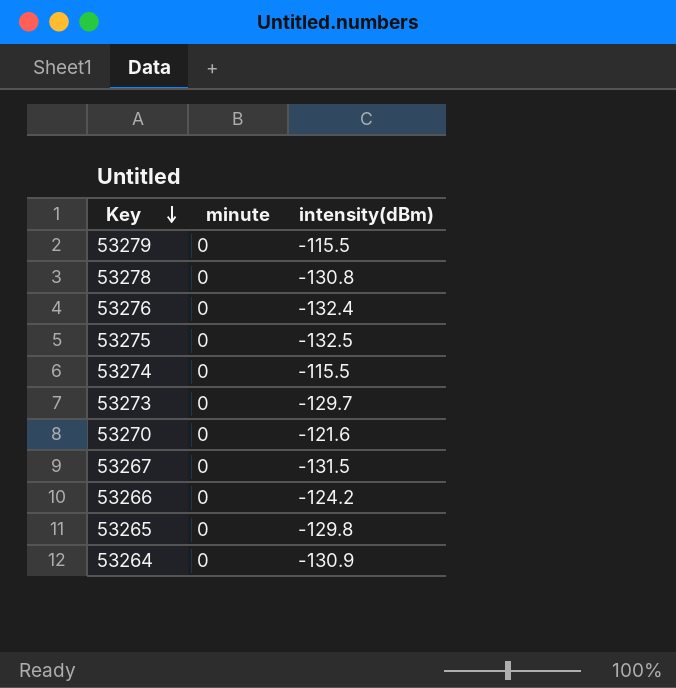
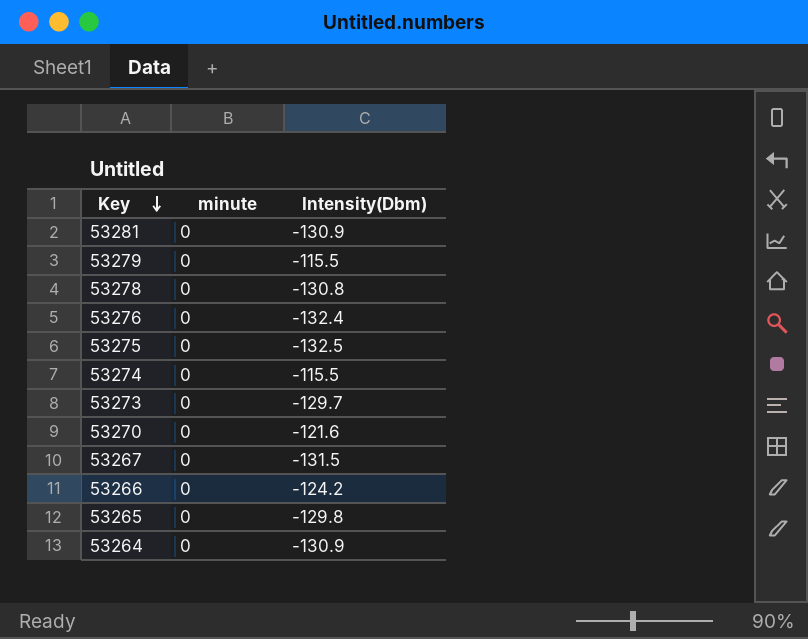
column name: intensity(dBm) -> Intensity(Dbm)
row 53281: none -> 0 | -130.9

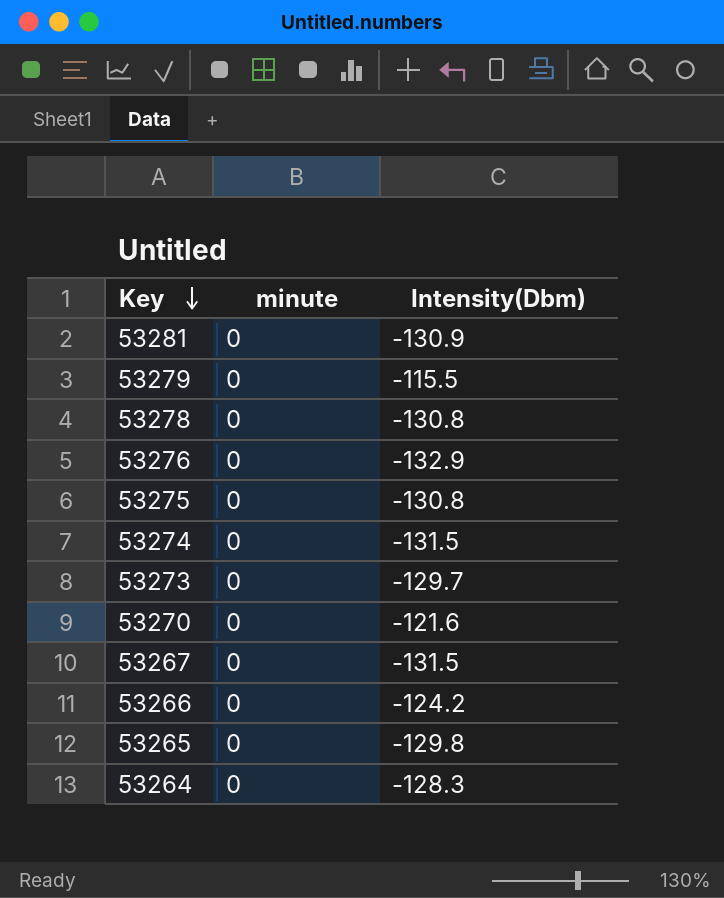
53276 | Intensity(Dbm): -132.4 -> -132.9
53275 | Intensity(Dbm): -132.5 -> -130.8
53274 | Intensity(Dbm): -115.5 -> -131.5
53264 | Intensity(Dbm): -130.9 -> -128.3

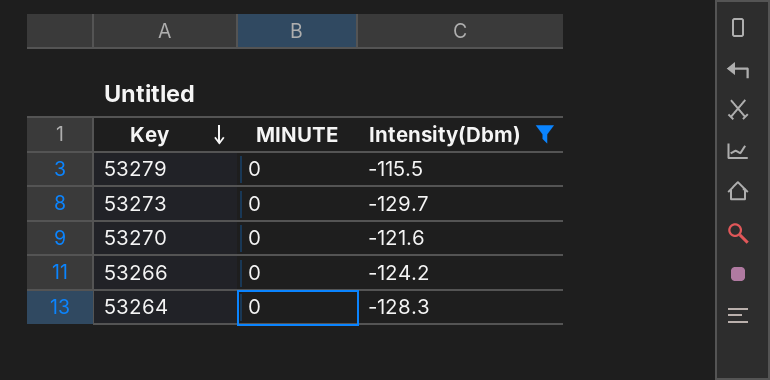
filter: none -> Intensity(Dbm) >= -129.7
column name: minute -> MINUTE

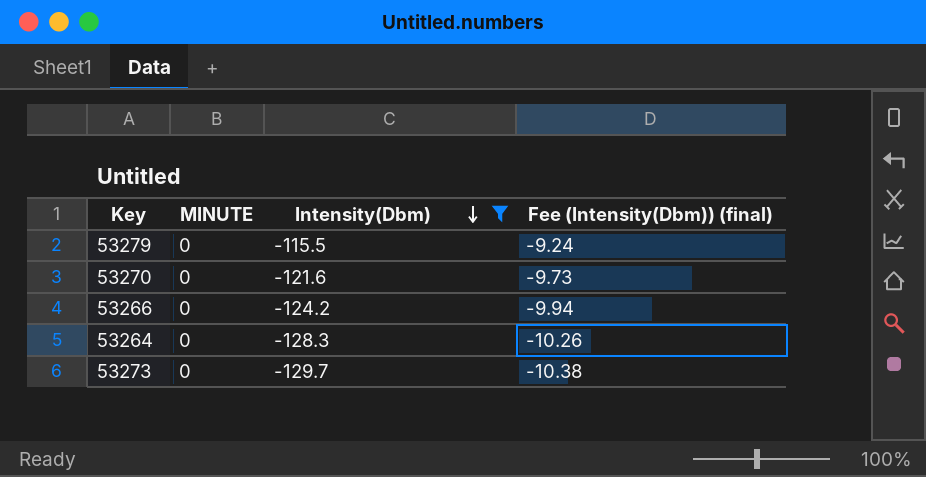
row order: Key descending -> Intensity(Dbm) descending
column Fee (Intensity(Dbm)) (final) | formula: none -> [Intensity(Dbm)] * 0.08

